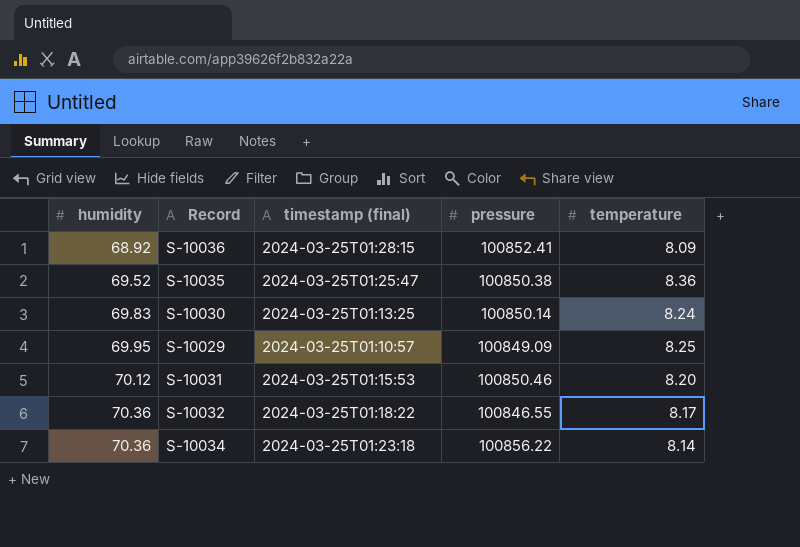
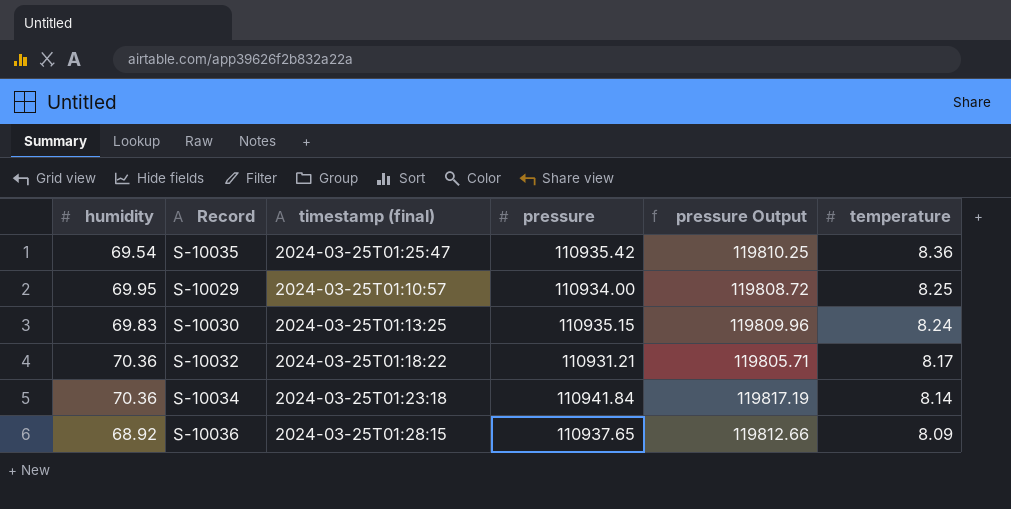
row order: humidity ascending -> temperature descending
column pressure Output | formula: none -> [pressure] * 1.08
row S-10031: 70.12 | 2024-03-25T01:15:53 | 100850.46 | 8.20 -> none
S-10035 | humidity: 69.52 -> 69.54
S-10035 | pressure: 100850.38 -> 110935.42
S-10029 | pressure: 100849.09 -> 110934.00
S-10030 | pressure: 100850.14 -> 110935.15
S-10032 | pressure: 100846.55 -> 110931.21
S-10034 | pressure: 100856.22 -> 110941.84
S-10036 | pressure: 100852.41 -> 110937.65

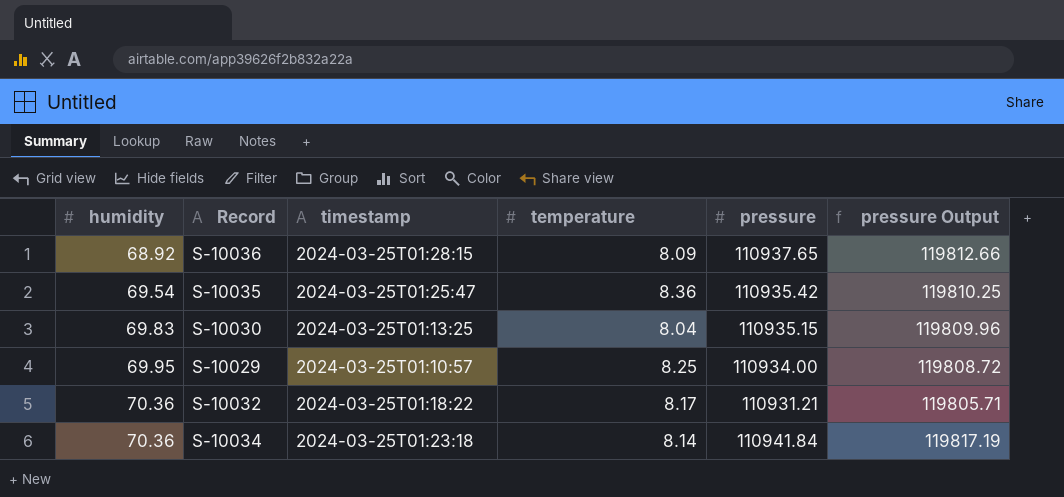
row order: temperature descending -> humidity ascending
column name: timestamp (final) -> timestamp
column temperature | position: 6 -> 4
S-10030 | temperature: 8.24 -> 8.04

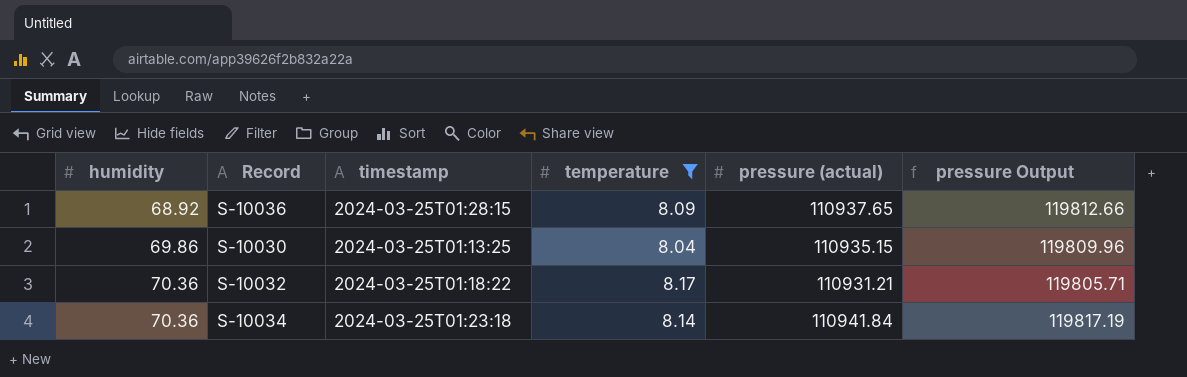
filter: none -> temperature <= 8.17
column name: pressure -> pressure (actual)
S-10030 | humidity: 69.83 -> 69.86

